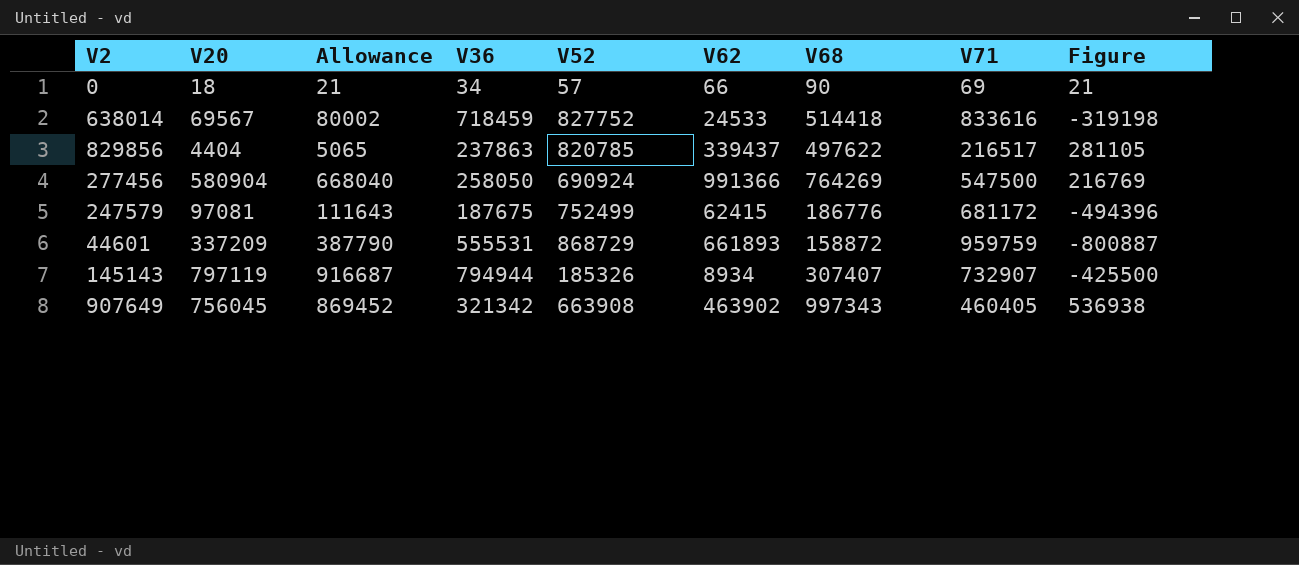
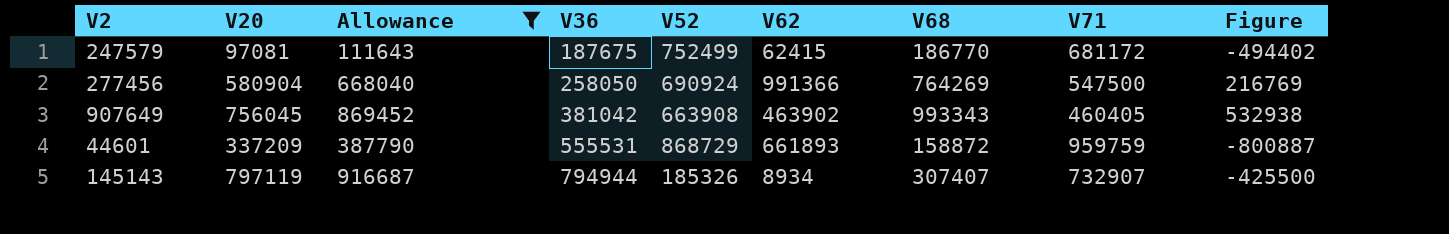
filter: none -> Allowance >= 111643
row order: none -> V36 ascending
247579 | V68: 186776 -> 186770
247579 | Figure: -494396 -> -494402
907649 | V36: 321342 -> 381042
907649 | V68: 997343 -> 993343
907649 | Figure: 536938 -> 532938

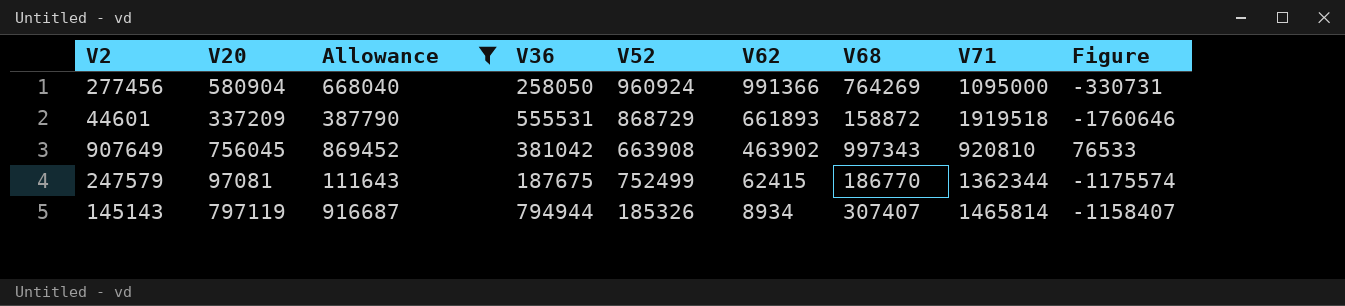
row order: V36 ascending -> V62 descending
277456 | V52: 690924 -> 960924
277456 | V71: 547500 -> 1095000
277456 | Figure: 216769 -> -330731
44601 | V71: 959759 -> 1919518
44601 | Figure: -800887 -> -1760646
907649 | V68: 993343 -> 997343
907649 | V71: 460405 -> 920810
907649 | Figure: 532938 -> 76533
247579 | V71: 681172 -> 1362344
247579 | Figure: -494402 -> -1175574
145143 | V71: 732907 -> 1465814
145143 | Figure: -425500 -> -1158407

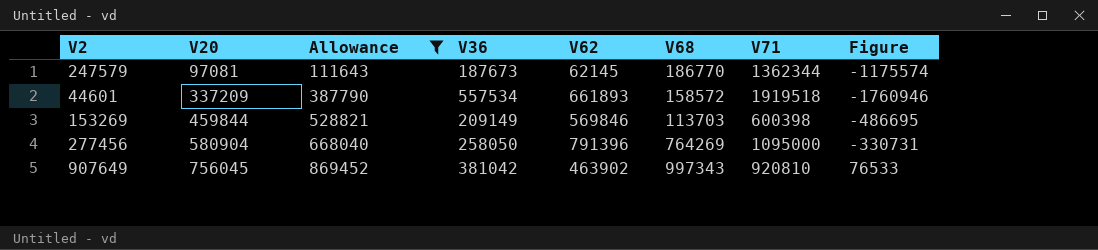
row order: V62 descending -> V20 ascending
column V52 | position: 5 -> none
row 145143: 797119 | 916687 | 794944 | 185326 | 8934 | 307407 | 1465814 | -1158407 -> none
247579 | V36: 187675 -> 187673
247579 | V62: 62415 -> 62145
44601 | V36: 555531 -> 557534
44601 | V68: 158872 -> 158572
44601 | Figure: -1760646 -> -1760946
row 153269: none -> 459844 | 528821 | 209149 | 569846 | 113703 | 600398 | -486695
277456 | V62: 991366 -> 791396

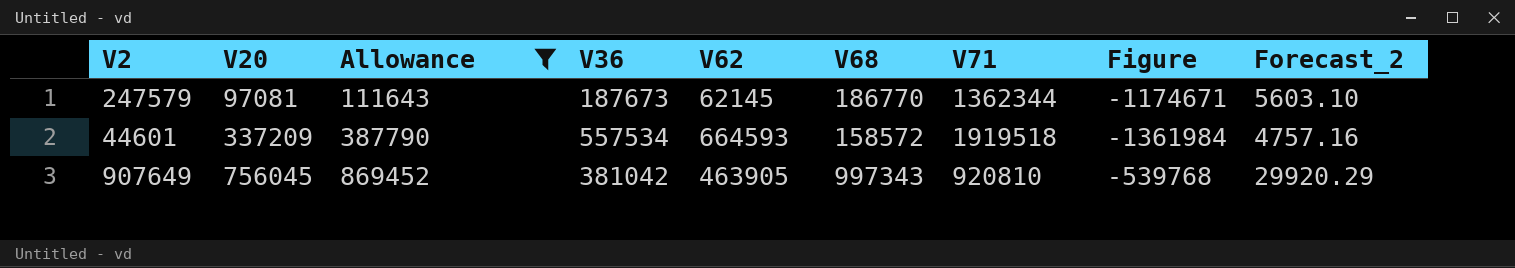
column Figure | formula: [V68] - [V71] -> [V36] - [V71]
column Forecast_2 | formula: none -> [V68] * 0.03
row 153269: 459844 | 528821 | 209149 | 569846 | 113703 | 600398 | -486695 -> none
row 277456: 580904 | 668040 | 258050 | 791396 | 764269 | 1095000 | -330731 -> none
44601 | V62: 661893 -> 664593
907649 | V62: 463902 -> 463905

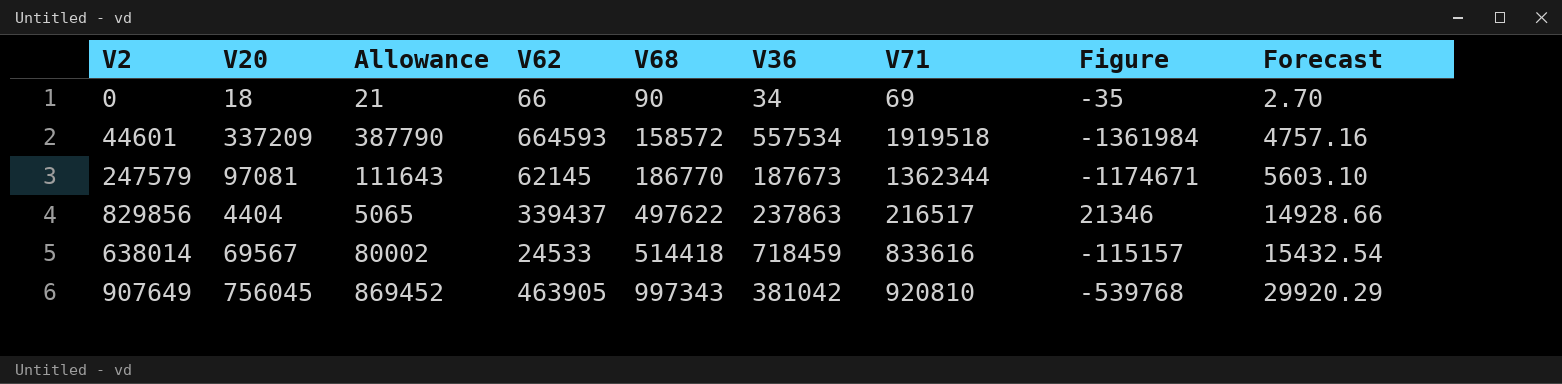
filter: Allowance >= 111643 -> none
row order: V20 ascending -> V68 ascending
column V36 | position: 4 -> 6
column name: Forecast_2 -> Forecast

